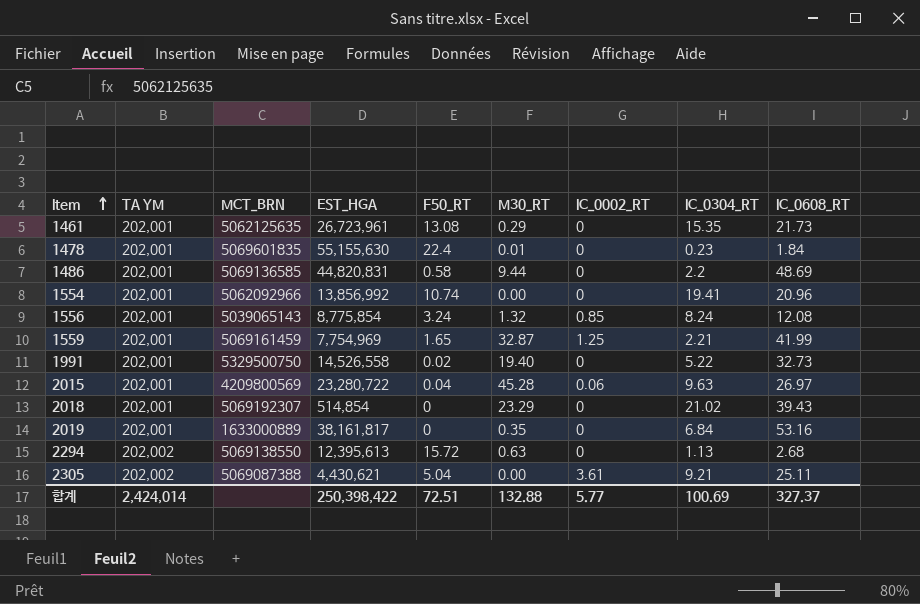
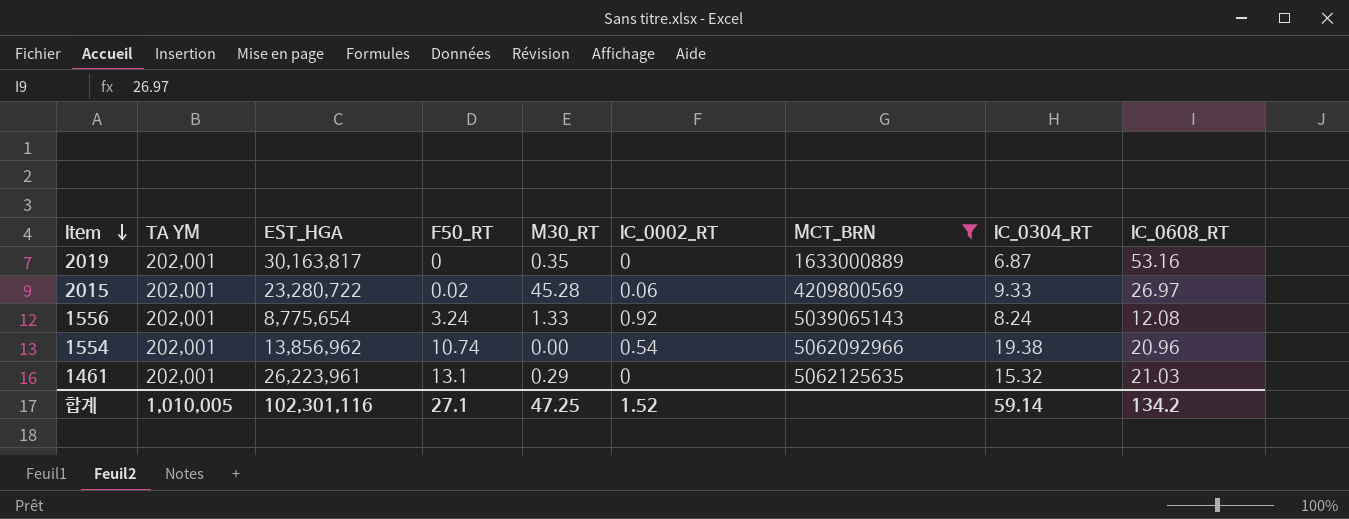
filter: none -> MCT_BRN <= 5062125635
row order: Item ascending -> Item descending
column MCT_BRN | position: 3 -> 7
2019 | EST_HGA: 38,161,817 -> 30,163,817
2019 | IC_0304_RT: 6.84 -> 6.87
2015 | F50_RT: 0.04 -> 0.02
2015 | IC_0304_RT: 9.63 -> 9.33
1556 | EST_HGA: 8,775,854 -> 8,775,654
1556 | M30_RT: 1.32 -> 1.33
1556 | IC_0002_RT: 0.85 -> 0.92
1554 | EST_HGA: 13,856,992 -> 13,856,962
1554 | IC_0002_RT: 0 -> 0.54
1554 | IC_0304_RT: 19.41 -> 19.38
1461 | EST_HGA: 26,723,961 -> 26,223,961
1461 | F50_RT: 13.08 -> 13.1
1461 | IC_0304_RT: 15.35 -> 15.32
1461 | IC_0608_RT: 21.73 -> 21.03
합계 | TA YM: 2,424,014 -> 1,010,005
합계 | EST_HGA: 250,398,422 -> 102,301,116
합계 | F50_RT: 72.51 -> 27.1
합계 | M30_RT: 132.88 -> 47.25
합계 | IC_0002_RT: 5.77 -> 1.52
합계 | IC_0304_RT: 100.69 -> 59.14
합계 | IC_0608_RT: 327.37 -> 134.2

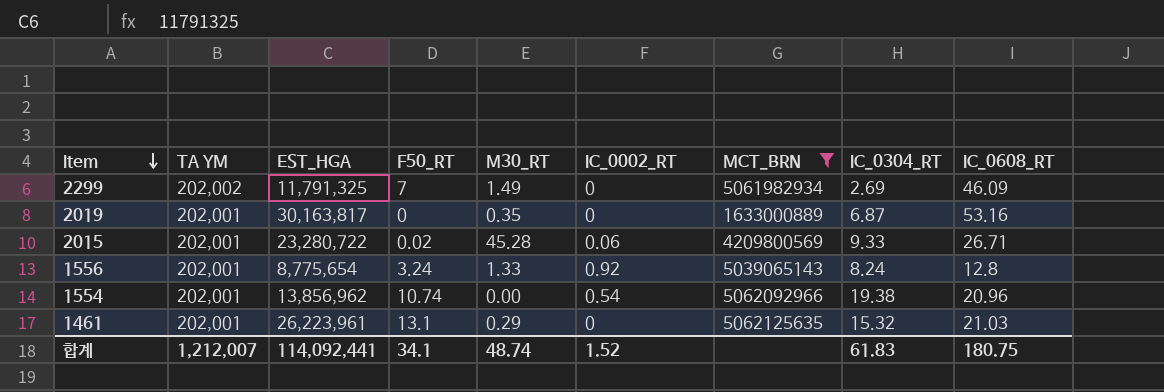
row 2299: none -> 202,002 | 11,791,325 | 7 | 1.49 | 0 | 5061982934 | 2.69 | 46.09
2015 | IC_0608_RT: 26.97 -> 26.71
1556 | IC_0608_RT: 12.08 -> 12.8
합계 | TA YM: 1,010,005 -> 1,212,007
합계 | EST_HGA: 102,301,116 -> 114,092,441
합계 | F50_RT: 27.1 -> 34.1
합계 | M30_RT: 47.25 -> 48.74
합계 | IC_0304_RT: 59.14 -> 61.83
합계 | IC_0608_RT: 134.2 -> 180.75

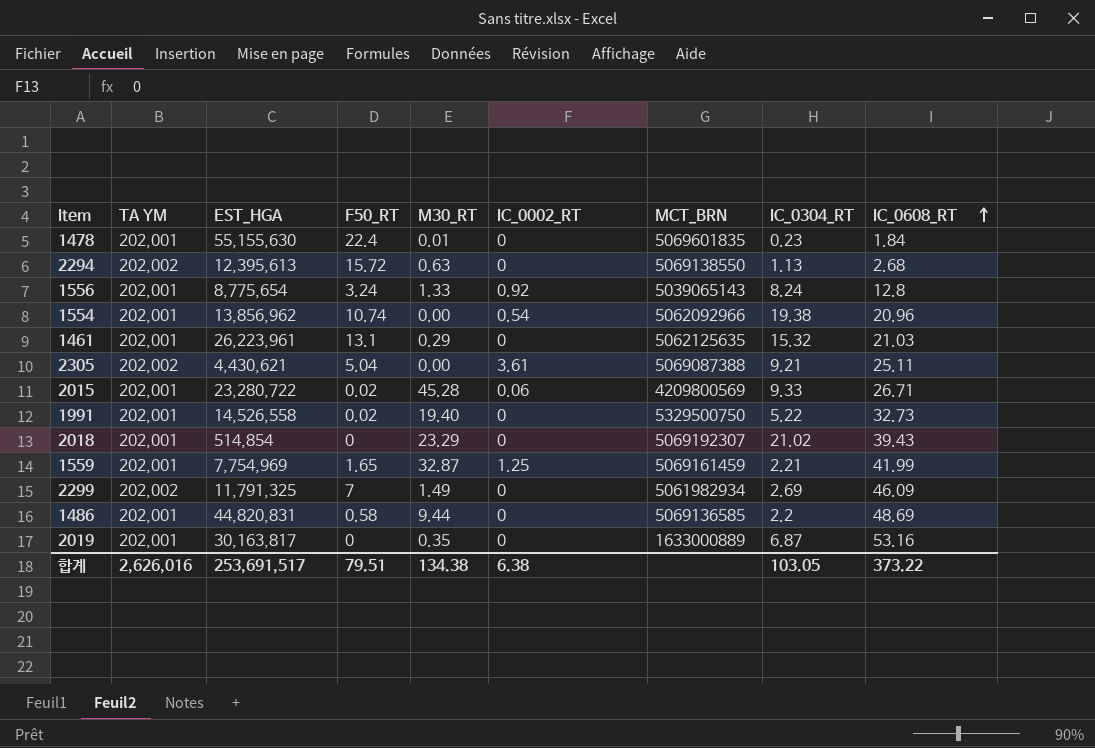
filter: MCT_BRN <= 5062125635 -> none
row order: Item descending -> IC_0608_RT ascending
합계 | TA YM: 1,212,007 -> 2,626,016
합계 | EST_HGA: 114,092,441 -> 253,691,517
합계 | F50_RT: 34.1 -> 79.51
합계 | M30_RT: 48.74 -> 134.38
합계 | IC_0002_RT: 1.52 -> 6.38
합계 | IC_0304_RT: 61.83 -> 103.05
합계 | IC_0608_RT: 180.75 -> 373.22

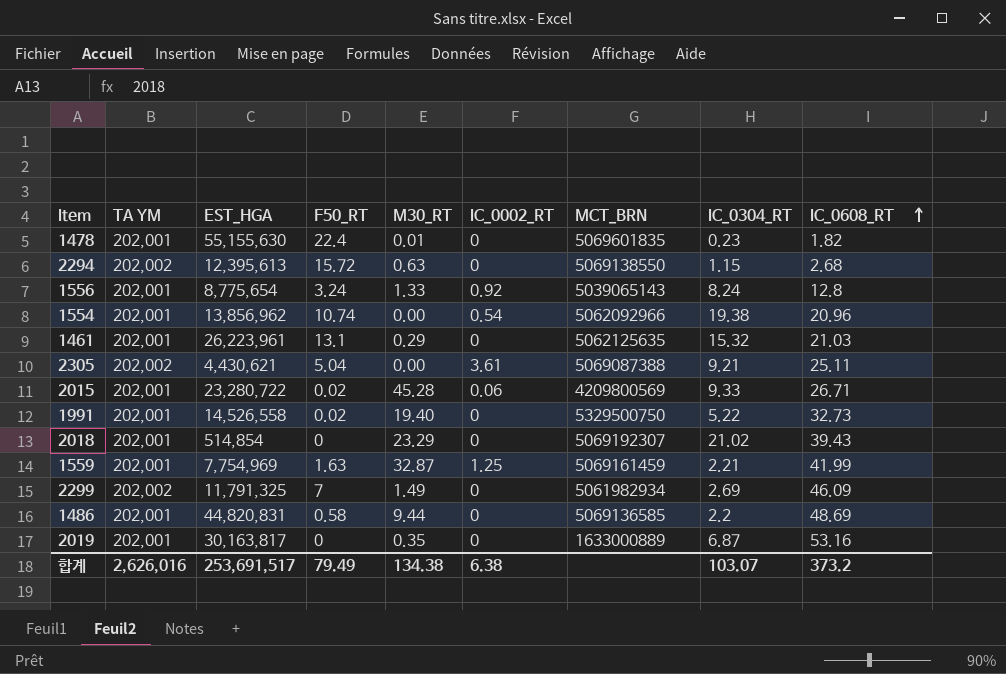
1478 | IC_0608_RT: 1.84 -> 1.82
2294 | IC_0304_RT: 1.13 -> 1.15
1559 | F50_RT: 1.65 -> 1.63
합계 | F50_RT: 79.51 -> 79.49
합계 | IC_0304_RT: 103.05 -> 103.07
합계 | IC_0608_RT: 373.22 -> 373.2

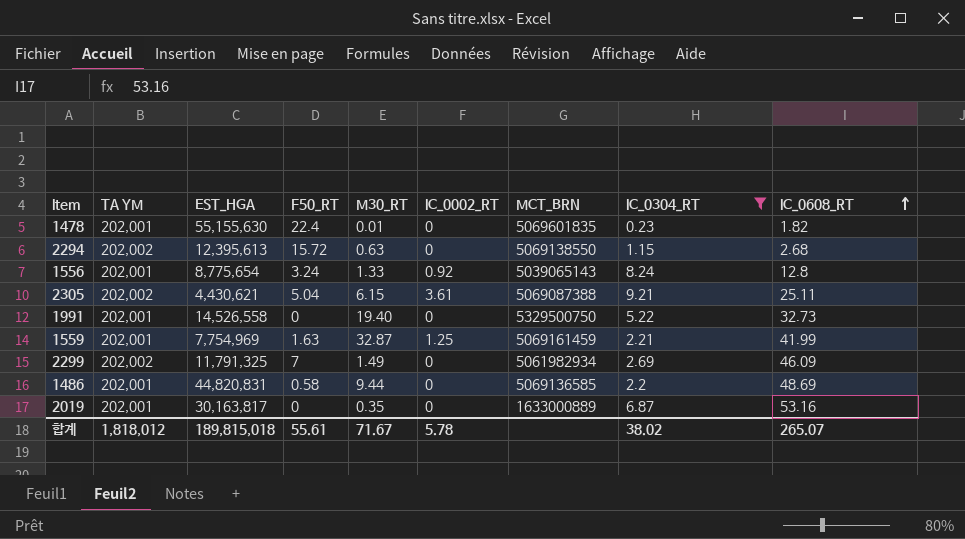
filter: none -> IC_0304_RT <= 9.21
2305 | M30_RT: 0.00 -> 6.15
1991 | F50_RT: 0.02 -> 0
합계 | TA YM: 2,626,016 -> 1,818,012
합계 | EST_HGA: 253,691,517 -> 189,815,018
합계 | F50_RT: 79.49 -> 55.61
합계 | M30_RT: 134.38 -> 71.67
합계 | IC_0002_RT: 6.38 -> 5.78
합계 | IC_0304_RT: 103.07 -> 38.02
합계 | IC_0608_RT: 373.2 -> 265.07

